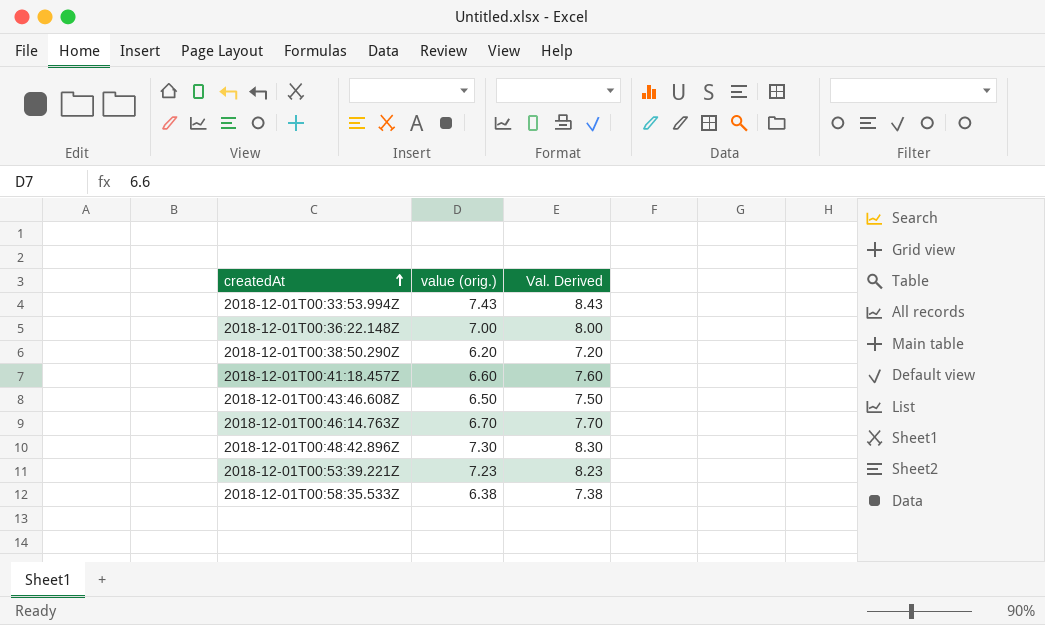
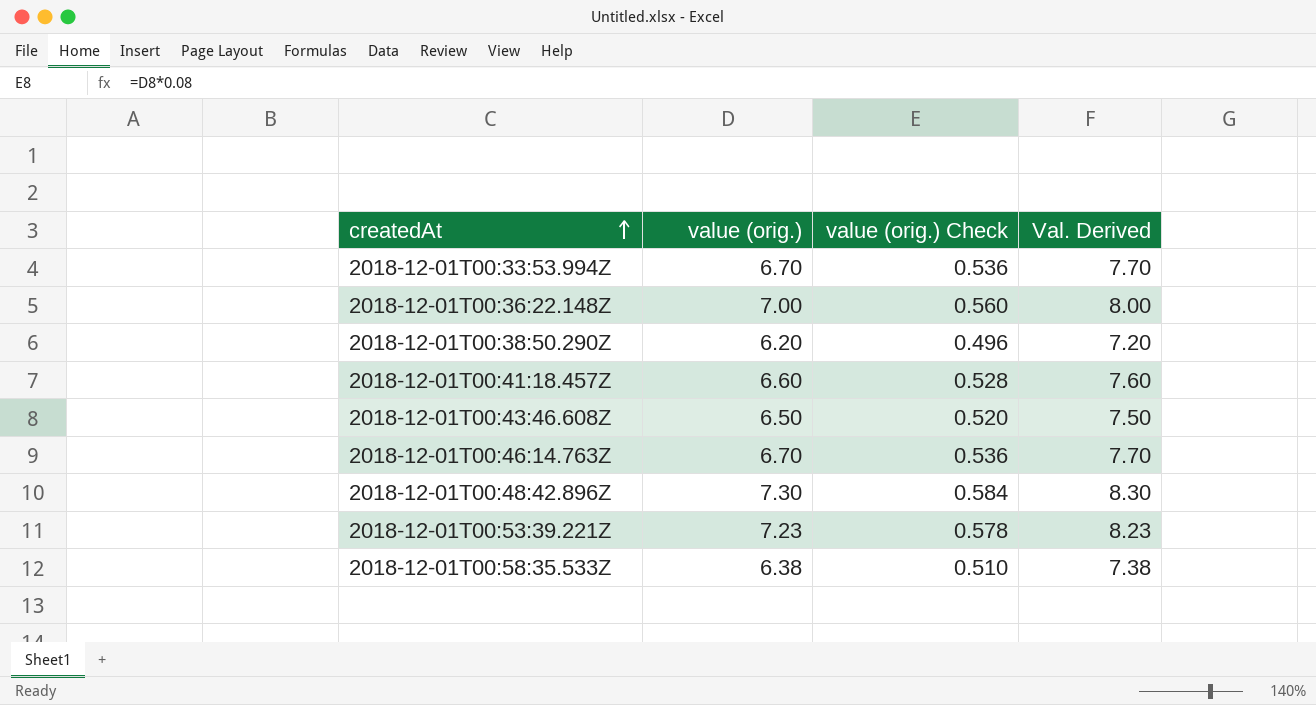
column value (orig.) Check | formula: none -> [value (orig.)] * 0.08
2018-12-01T00:33:53.994Z | value (orig.): 7.43 -> 6.70
2018-12-01T00:33:53.994Z | Val. Derived: 8.43 -> 7.70

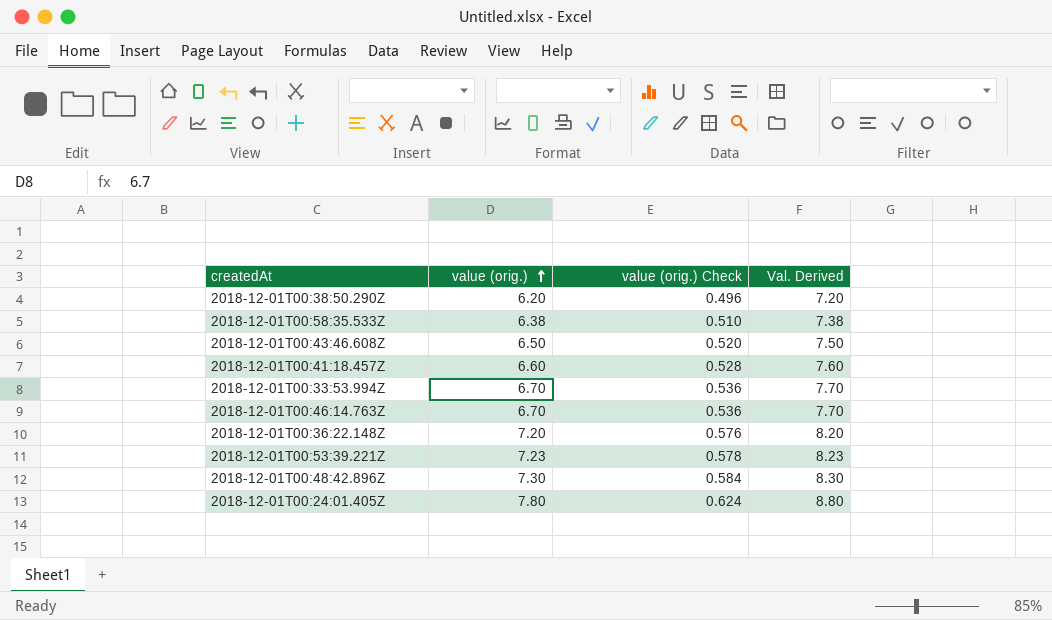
row order: createdAt ascending -> value (orig.) ascending
2018-12-01T00:36:22.148Z | value (orig.): 7.00 -> 7.20
2018-12-01T00:36:22.148Z | value (orig.) Check: 0.560 -> 0.576
2018-12-01T00:36:22.148Z | Val. Derived: 8.00 -> 8.20
row 2018-12-01T00:24:01.405Z: none -> 7.80 | 0.624 | 8.80

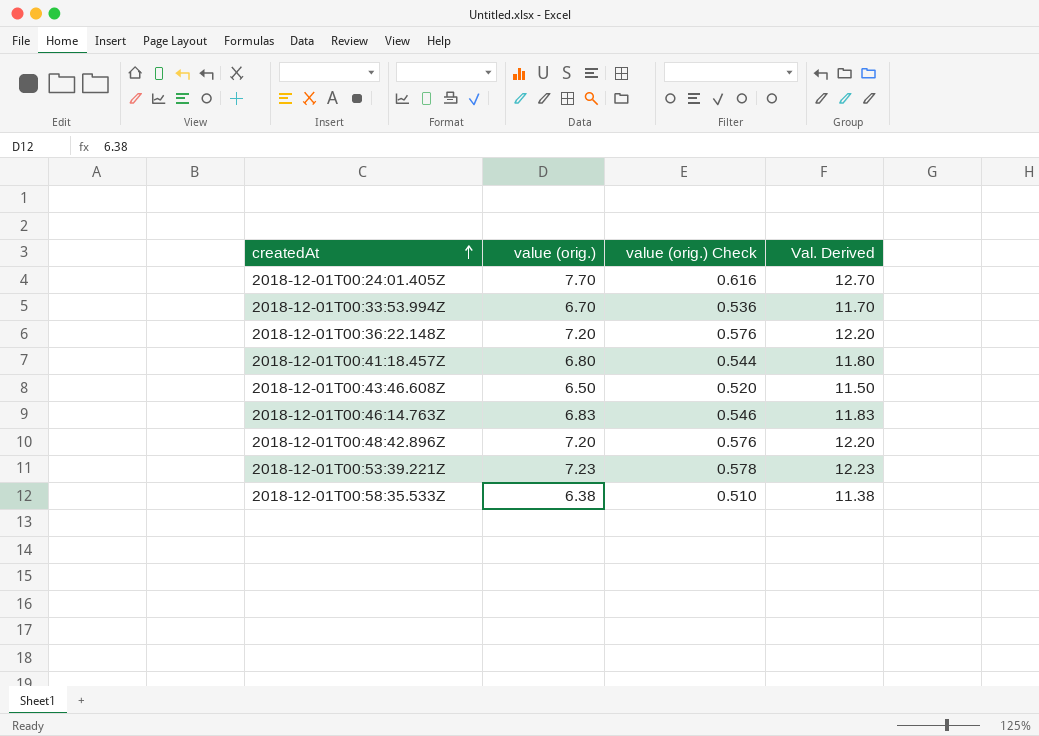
row order: value (orig.) ascending -> createdAt ascending
column Val. Derived | formula: [value (orig.)] + 1 -> [value (orig.)] + 5
row 2018-12-01T00:38:50.290Z: 6.20 | 0.496 | 7.20 -> none
2018-12-01T00:24:01.405Z | value (orig.): 7.80 -> 7.70
2018-12-01T00:24:01.405Z | value (orig.) Check: 0.624 -> 0.616
2018-12-01T00:41:18.457Z | value (orig.): 6.60 -> 6.80
2018-12-01T00:41:18.457Z | value (orig.) Check: 0.528 -> 0.544
2018-12-01T00:46:14.763Z | value (orig.): 6.70 -> 6.83
2018-12-01T00:46:14.763Z | value (orig.) Check: 0.536 -> 0.546
2018-12-01T00:48:42.896Z | value (orig.): 7.30 -> 7.20
2018-12-01T00:48:42.896Z | value (orig.) Check: 0.584 -> 0.576

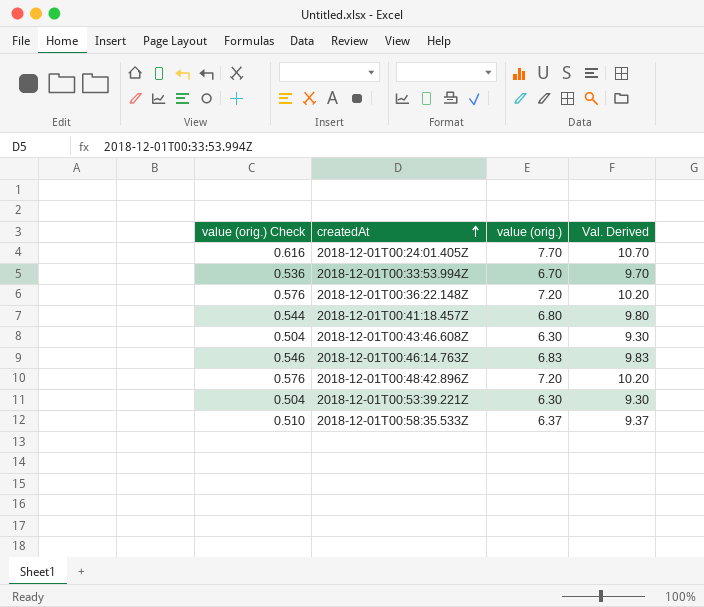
column value (orig.) Check | position: 3 -> 1
column Val. Derived | formula: [value (orig.)] + 5 -> [value (orig.)] + 3
2018-12-01T00:43:46.608Z | value (orig.) Check: 0.520 -> 0.504
2018-12-01T00:43:46.608Z | value (orig.): 6.50 -> 6.30
2018-12-01T00:53:39.221Z | value (orig.) Check: 0.578 -> 0.504
2018-12-01T00:53:39.221Z | value (orig.): 7.23 -> 6.30
2018-12-01T00:58:35.533Z | value (orig.): 6.38 -> 6.37

